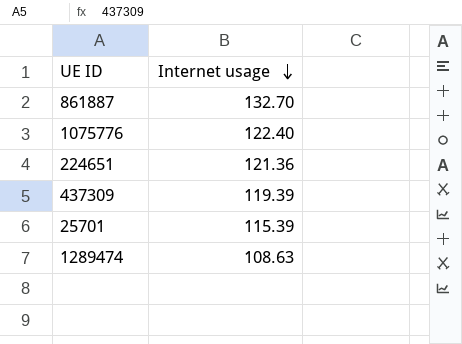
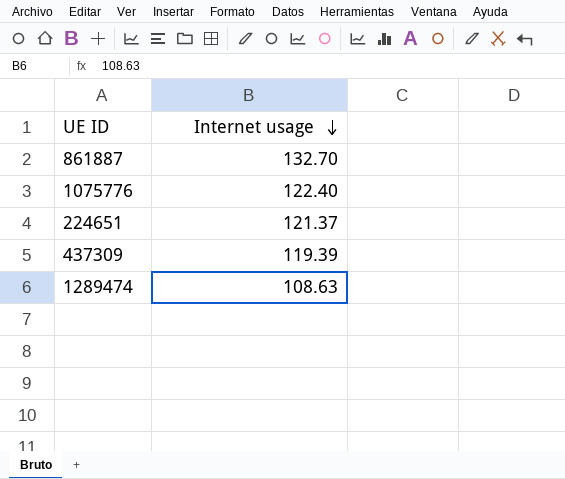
row 25701: 115.39 -> none
224651 | Internet usage: 121.36 -> 121.37

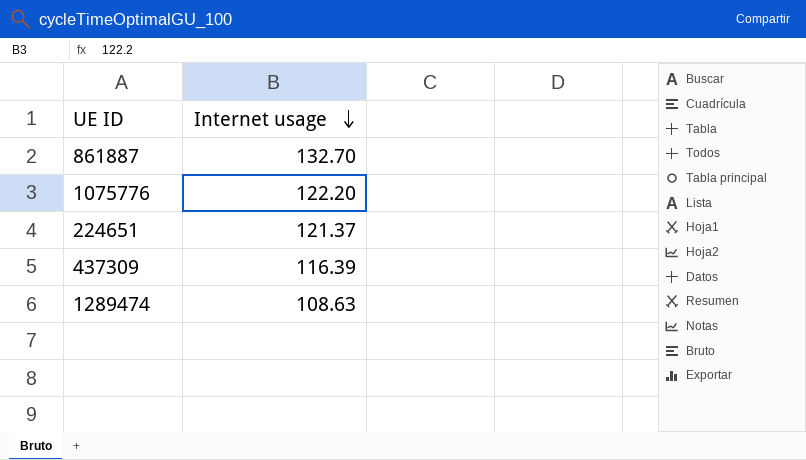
1075776 | Internet usage: 122.40 -> 122.20
437309 | Internet usage: 119.39 -> 116.39

